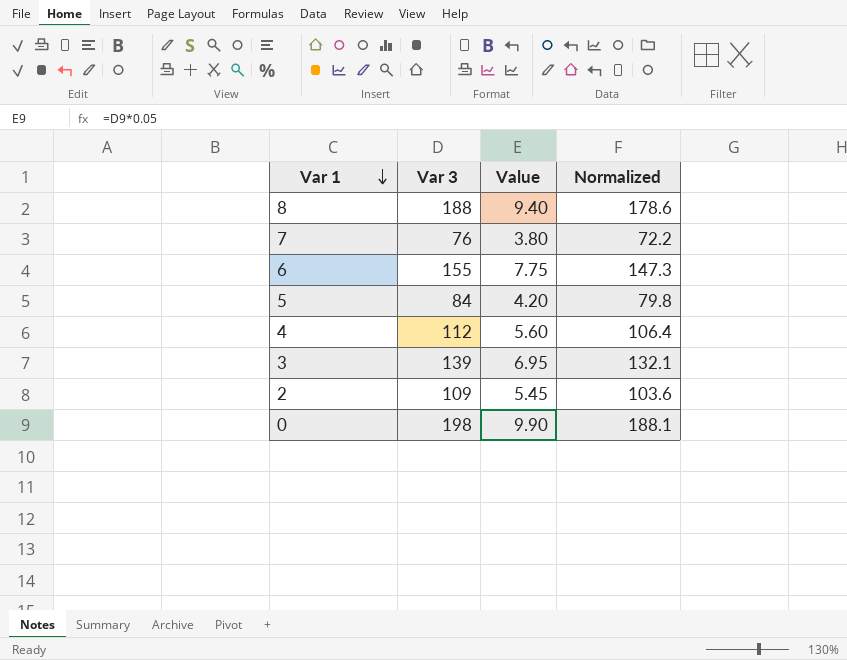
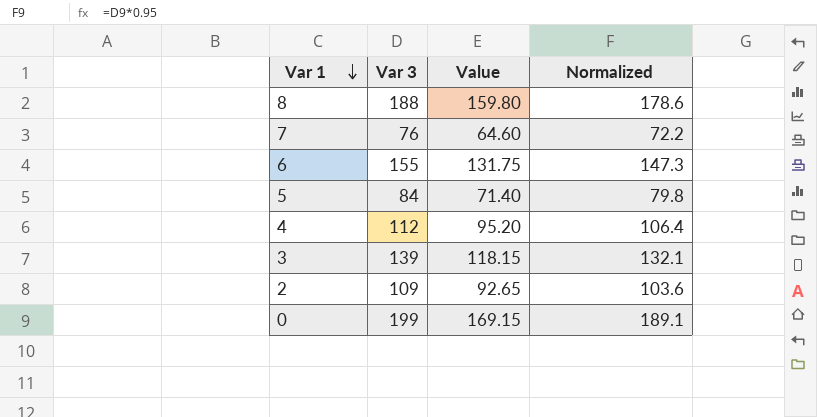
column Value | formula: [Var 3] * 0.05 -> [Var 3] * 0.85
0 | Var 3: 198 -> 199
0 | Normalized: 188.1 -> 189.1

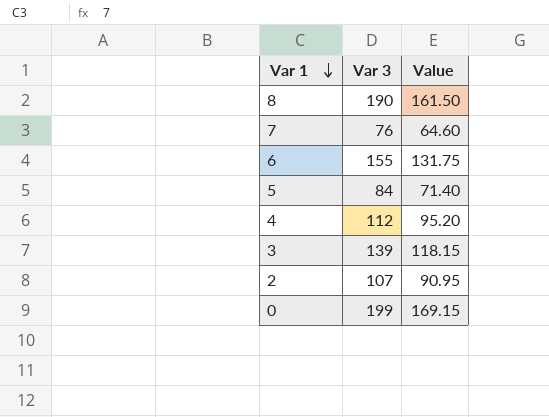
column Normalized | formula: [Var 3] * 0.95 -> none
8 | Var 3: 188 -> 190
8 | Value: 159.80 -> 161.50
2 | Var 3: 109 -> 107
2 | Value: 92.65 -> 90.95

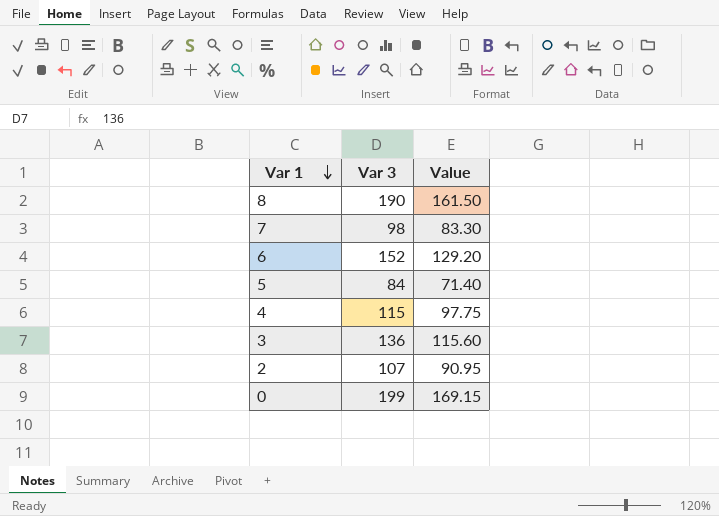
7 | Var 3: 76 -> 98
7 | Value: 64.60 -> 83.30
6 | Var 3: 155 -> 152
6 | Value: 131.75 -> 129.20
4 | Var 3: 112 -> 115
4 | Value: 95.20 -> 97.75
3 | Var 3: 139 -> 136
3 | Value: 118.15 -> 115.60

